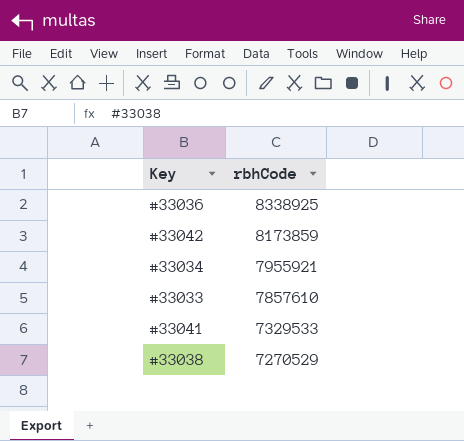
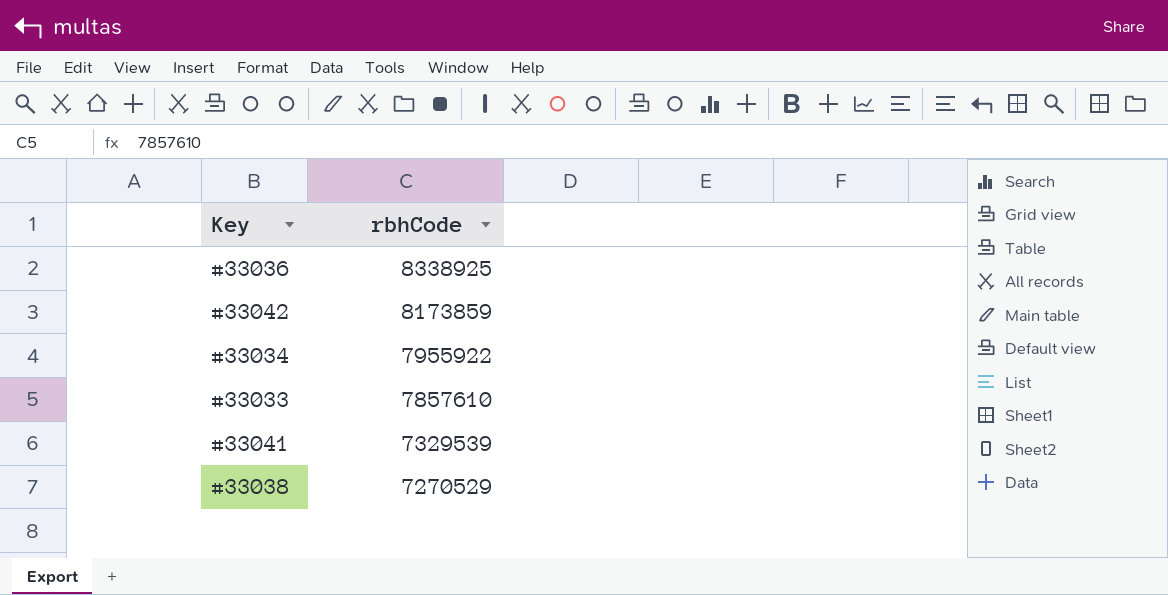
#33034 | rbhCode: 7955921 -> 7955922
#33041 | rbhCode: 7329533 -> 7329539

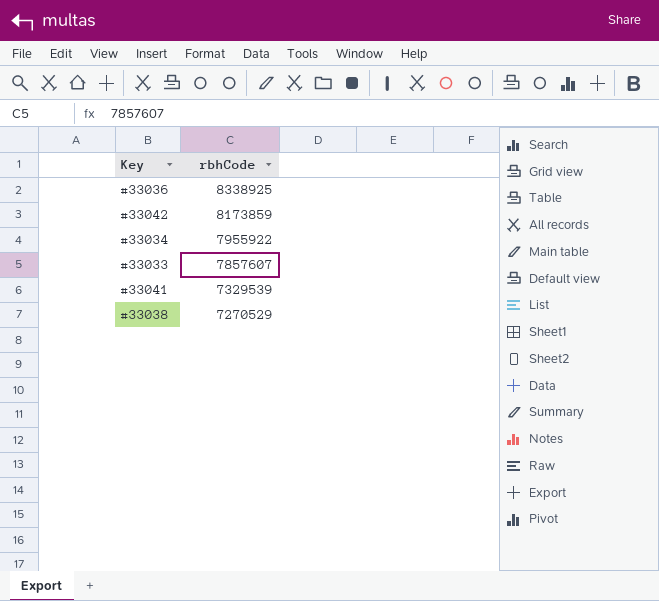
#33033 | rbhCode: 7857610 -> 7857607

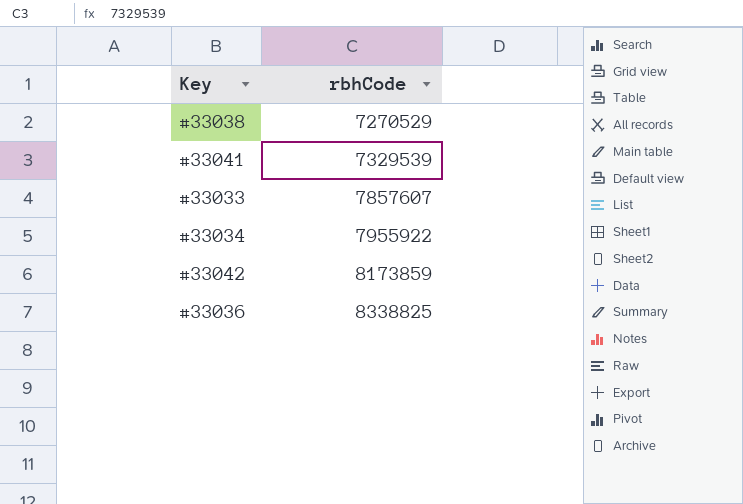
row order: rbhCode descending -> rbhCode ascending
#33036 | rbhCode: 8338925 -> 8338825

